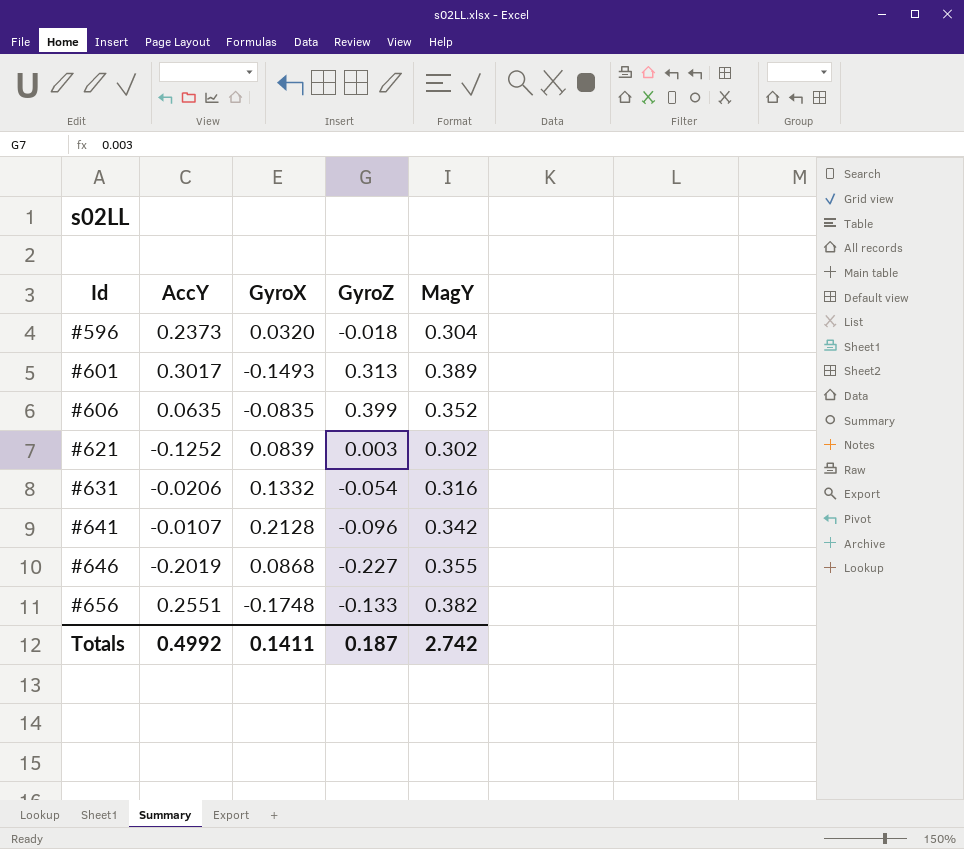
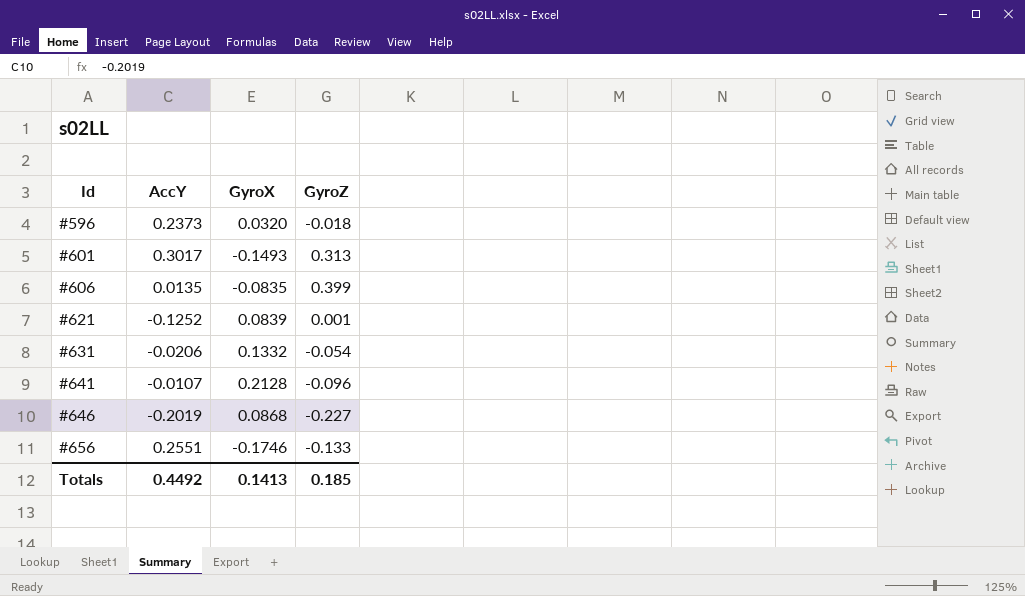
column MagY | position: 5 -> none
#606 | AccY: 0.0635 -> 0.0135
#621 | GyroZ: 0.003 -> 0.001
#656 | GyroX: -0.1748 -> -0.1746
Totals | AccY: 0.4992 -> 0.4492
Totals | GyroX: 0.1411 -> 0.1413
Totals | GyroZ: 0.187 -> 0.185

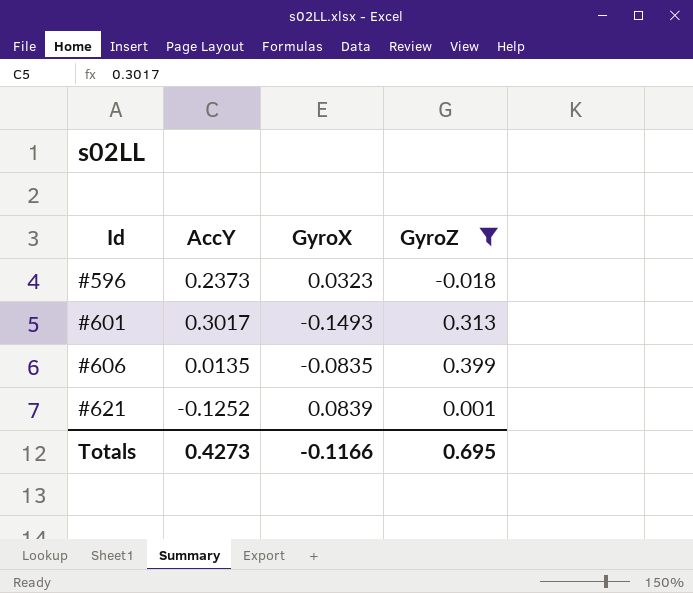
filter: none -> GyroZ >= -0.018
#596 | GyroX: 0.0320 -> 0.0323
Totals | AccY: 0.4492 -> 0.4273
Totals | GyroX: 0.1413 -> -0.1166
Totals | GyroZ: 0.185 -> 0.695

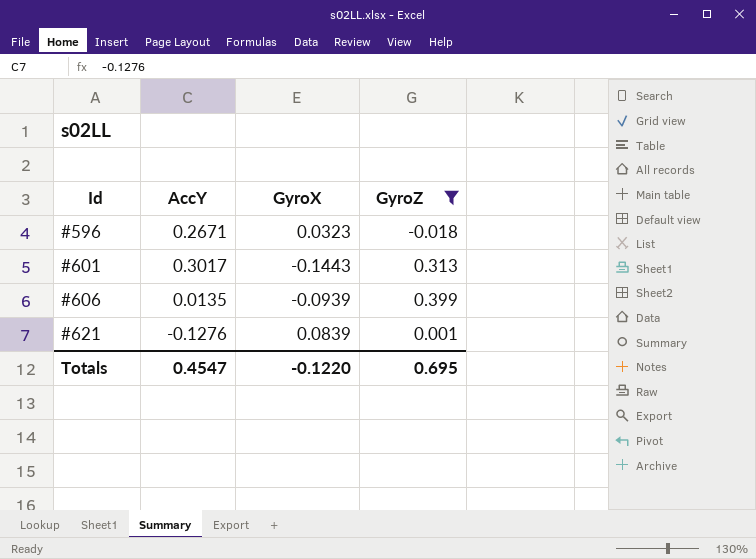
#596 | AccY: 0.2373 -> 0.2671
#601 | GyroX: -0.1493 -> -0.1443
#606 | GyroX: -0.0835 -> -0.0939
#621 | AccY: -0.1252 -> -0.1276
Totals | AccY: 0.4273 -> 0.4547
Totals | GyroX: -0.1166 -> -0.1220

